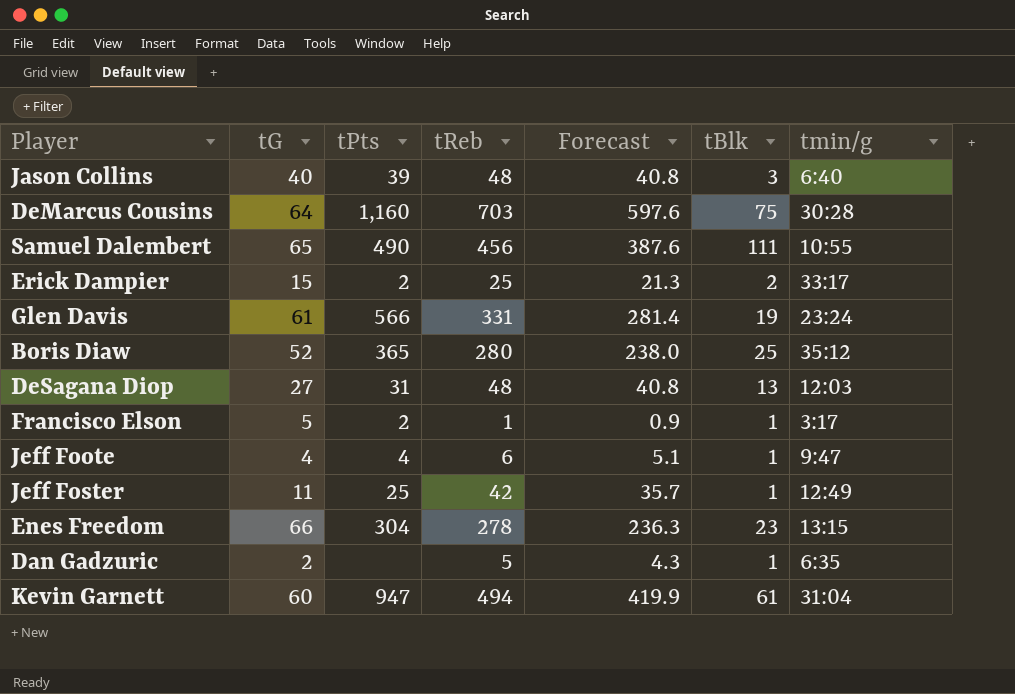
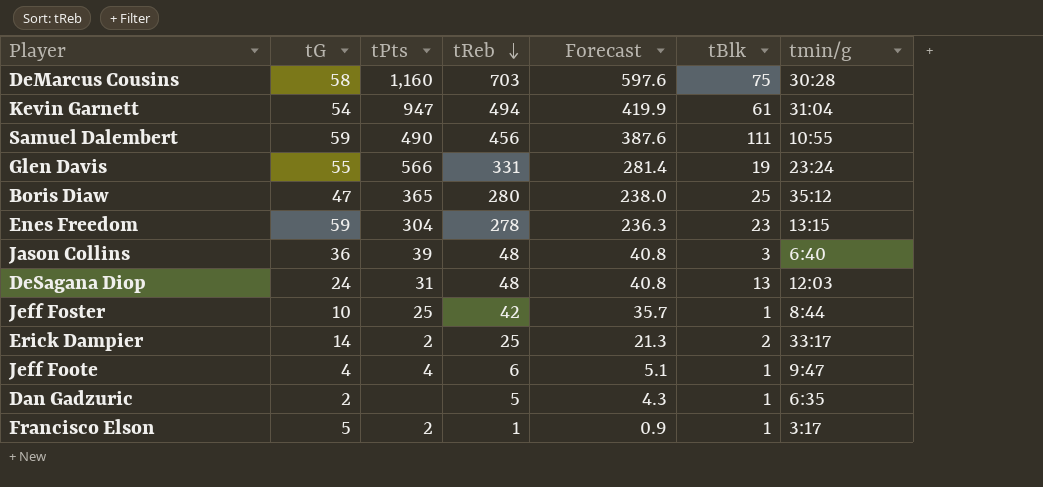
row order: none -> tReb descending
DeMarcus Cousins | tG: 64 -> 58
Kevin Garnett | tG: 60 -> 54
Samuel Dalembert | tG: 65 -> 59
Glen Davis | tG: 61 -> 55
Boris Diaw | tG: 52 -> 47
Enes Freedom | tG: 66 -> 59
Jason Collins | tG: 40 -> 36
DeSagana Diop | tG: 27 -> 24
Jeff Foster | tG: 11 -> 10
Jeff Foster | tmin/g: 12:49 -> 8:44
Erick Dampier | tG: 15 -> 14

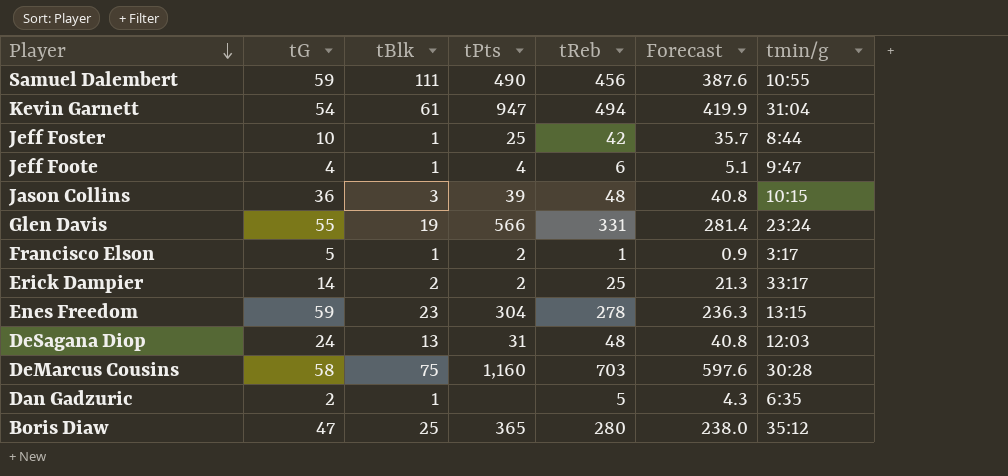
row order: tReb descending -> Player descending
column tBlk | position: 6 -> 3
Jason Collins | tmin/g: 6:40 -> 10:15

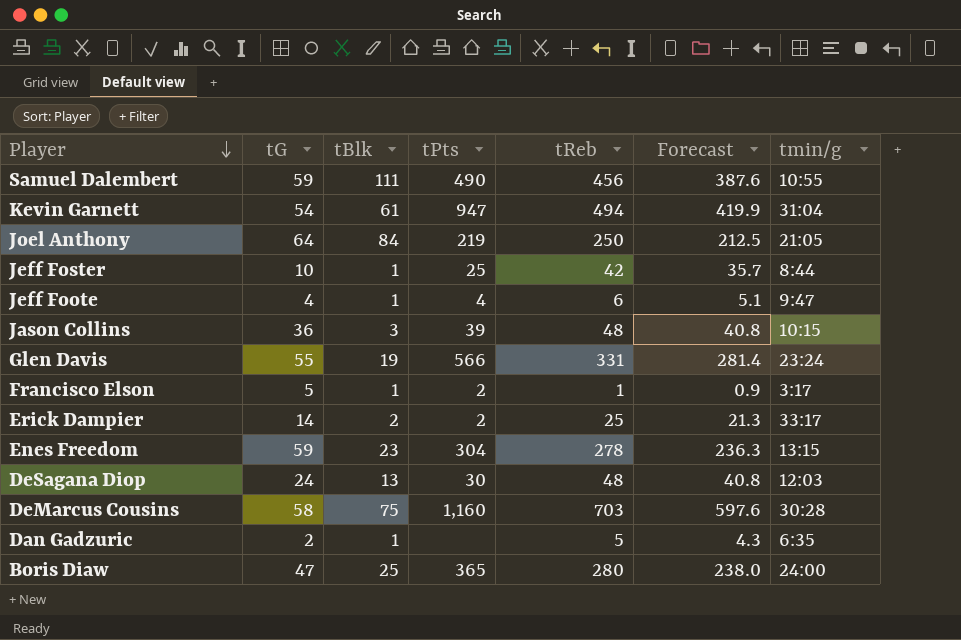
row Joel Anthony: none -> 64 | 84 | 219 | 250 | 212.5 | 21:05
DeSagana Diop | tPts: 31 -> 30
Boris Diaw | tmin/g: 35:12 -> 24:00

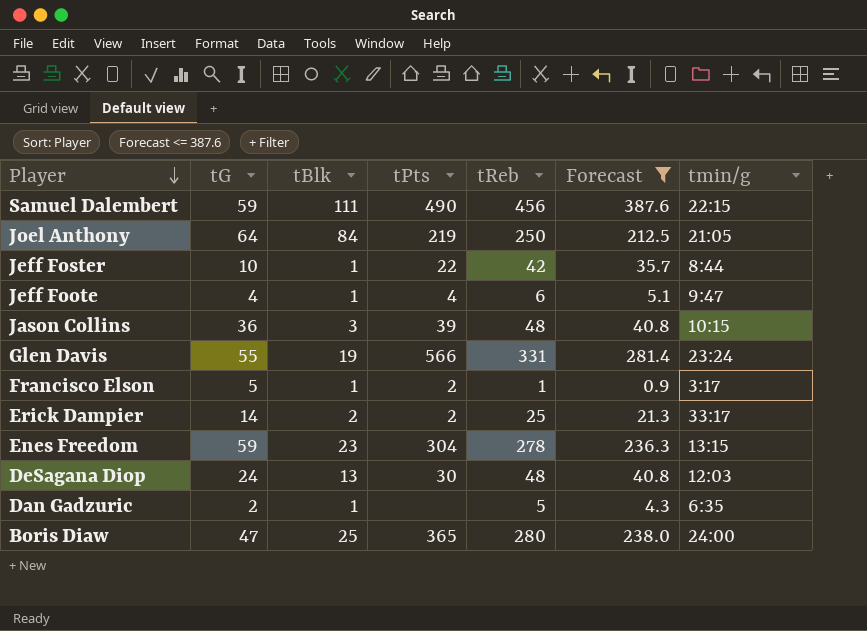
filter: none -> Forecast <= 387.6
Samuel Dalembert | tmin/g: 10:55 -> 22:15
Jeff Foster | tPts: 25 -> 22

